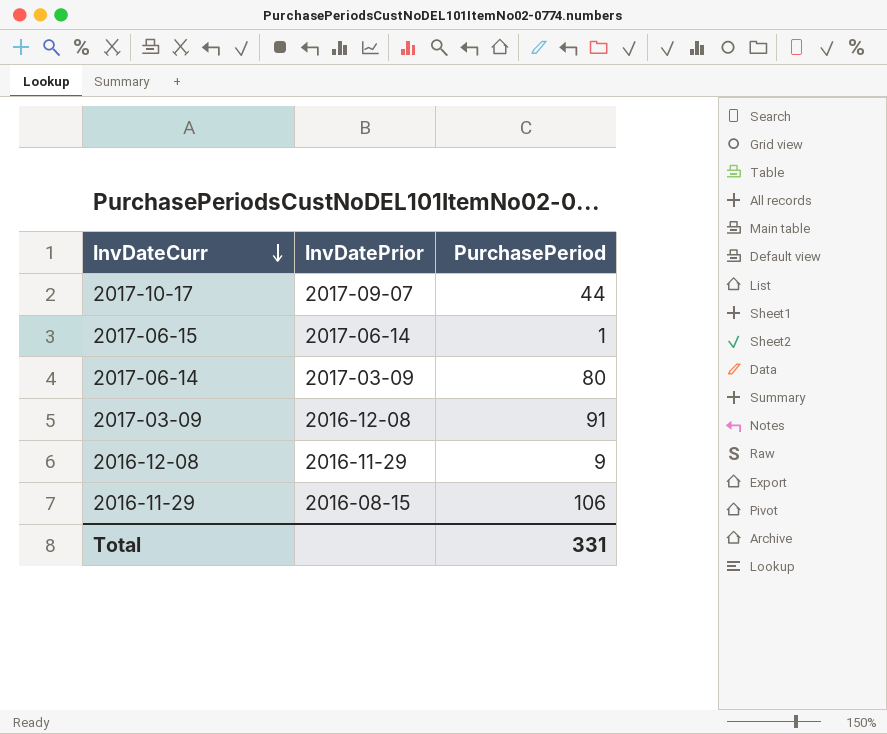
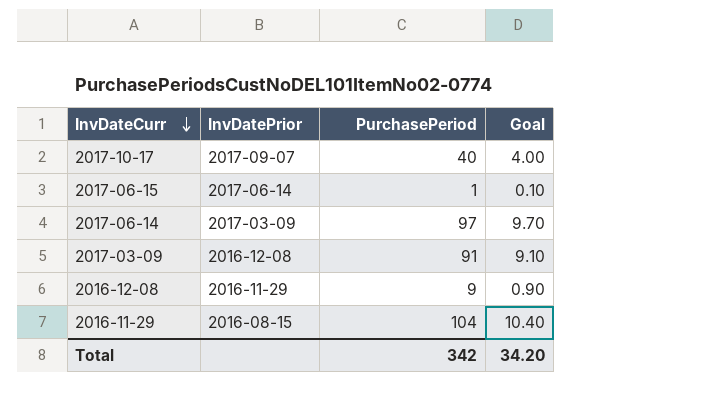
column Goal | formula: none -> [PurchasePeriod] * 0.1
2017-10-17 | PurchasePeriod: 44 -> 40
2017-06-14 | PurchasePeriod: 80 -> 97
2016-11-29 | PurchasePeriod: 106 -> 104
Total | PurchasePeriod: 331 -> 342

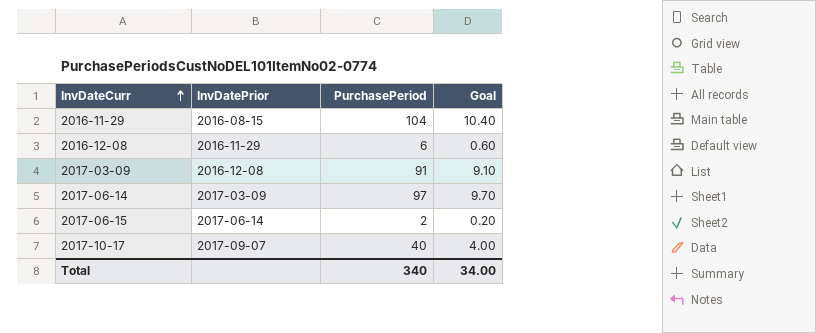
row order: InvDateCurr descending -> InvDateCurr ascending
2016-12-08 | PurchasePeriod: 9 -> 6
2016-12-08 | Goal: 0.90 -> 0.60
2017-06-15 | PurchasePeriod: 1 -> 2
2017-06-15 | Goal: 0.10 -> 0.20
Total | PurchasePeriod: 342 -> 340
Total | Goal: 34.20 -> 34.00

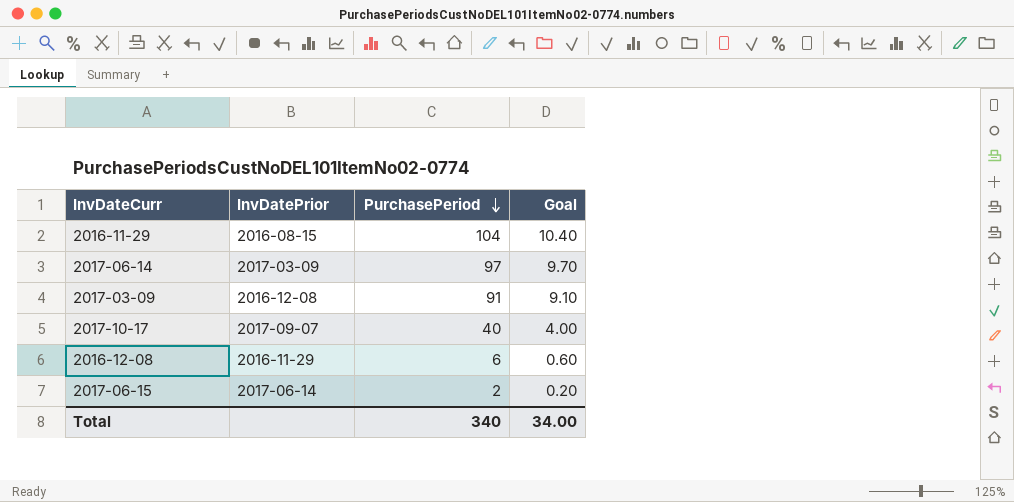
row order: InvDateCurr ascending -> PurchasePeriod descending

